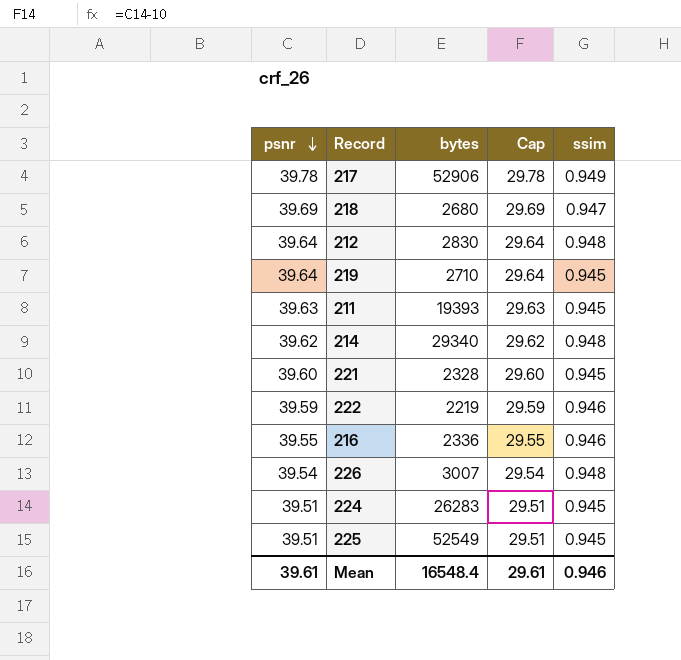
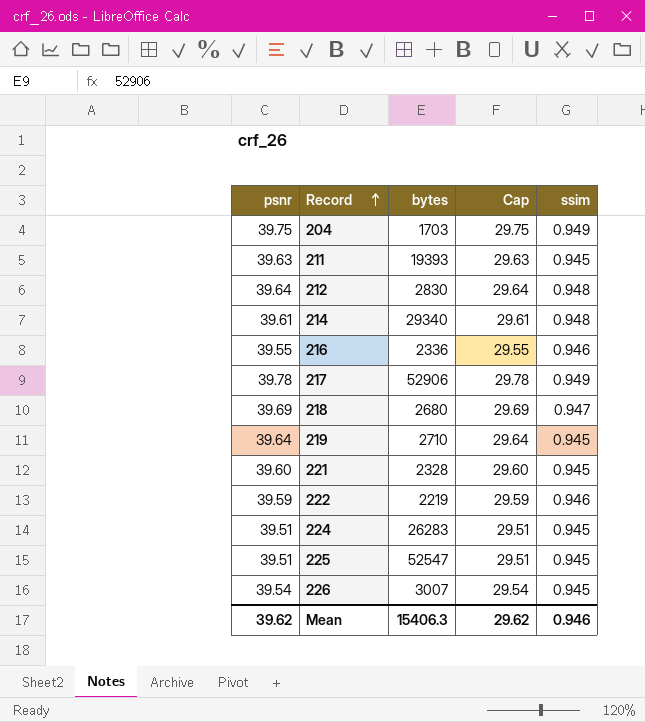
row order: psnr descending -> Record ascending
row 204: none -> 39.75 | 1703 | 29.75 | 0.949
214 | psnr: 39.62 -> 39.61
214 | Cap: 29.62 -> 29.61
225 | bytes: 52549 -> 52547
226 | ssim: 0.948 -> 0.945
Mean | psnr: 39.61 -> 39.62
Mean | bytes: 16548.4 -> 15406.3
Mean | Cap: 29.61 -> 29.62

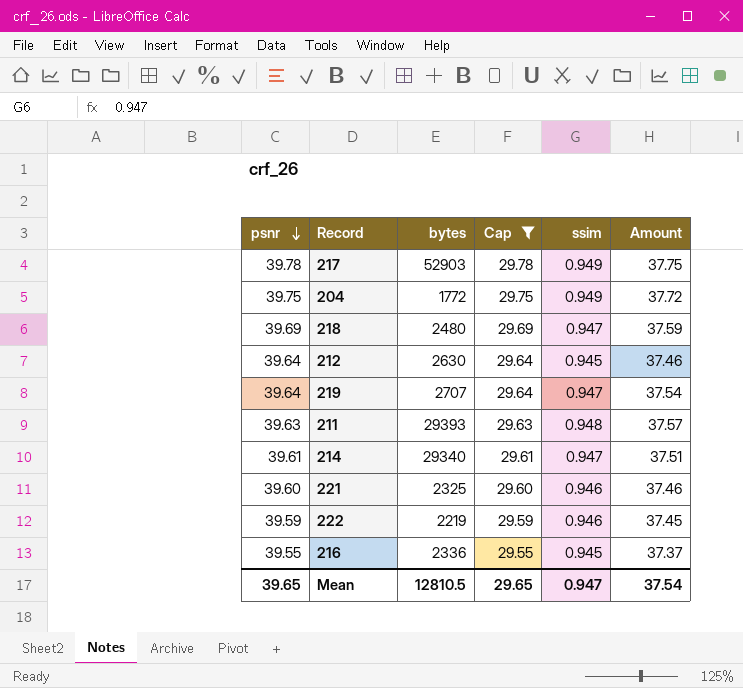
filter: none -> Cap >= 29.55
row order: Record ascending -> psnr descending
column Amount | formula: none -> [psnr] * [ssim]
217 | bytes: 52906 -> 52903
204 | bytes: 1703 -> 1772
218 | bytes: 2680 -> 2480
212 | bytes: 2830 -> 2630
212 | ssim: 0.948 -> 0.945
219 | bytes: 2710 -> 2707
219 | ssim: 0.945 -> 0.947
211 | bytes: 19393 -> 29393
211 | ssim: 0.945 -> 0.948
214 | ssim: 0.948 -> 0.947
221 | bytes: 2328 -> 2325
221 | ssim: 0.945 -> 0.946
216 | ssim: 0.946 -> 0.945
Mean | psnr: 39.62 -> 39.65
Mean | bytes: 15406.3 -> 12810.5
Mean | Cap: 29.62 -> 29.65
Mean | ssim: 0.946 -> 0.947

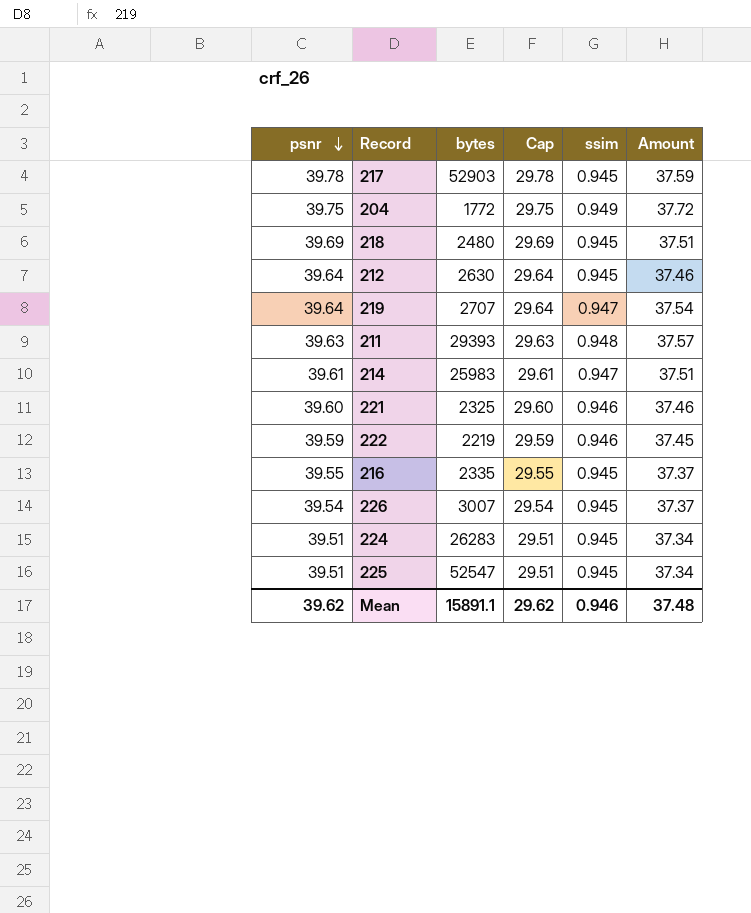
filter: Cap >= 29.55 -> none
217 | ssim: 0.949 -> 0.945
217 | Amount: 37.75 -> 37.59
218 | ssim: 0.947 -> 0.945
218 | Amount: 37.59 -> 37.51
214 | bytes: 29340 -> 25983
216 | bytes: 2336 -> 2335
Mean | psnr: 39.65 -> 39.62
Mean | bytes: 12810.5 -> 15891.1
Mean | Cap: 29.65 -> 29.62
Mean | ssim: 0.947 -> 0.946
Mean | Amount: 37.54 -> 37.48

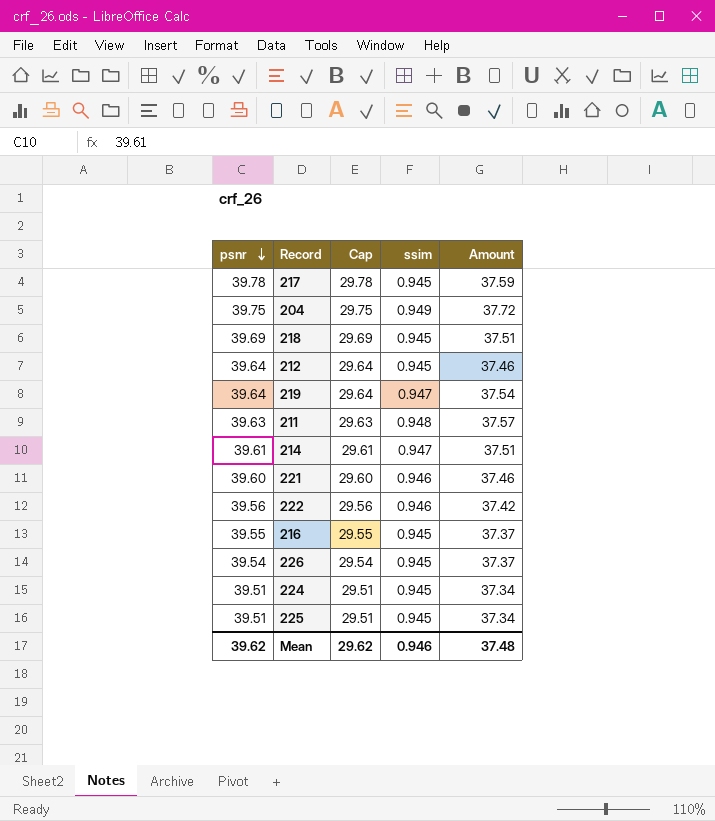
column bytes | position: 3 -> none
222 | psnr: 39.59 -> 39.56
222 | Cap: 29.59 -> 29.56
222 | Amount: 37.45 -> 37.42

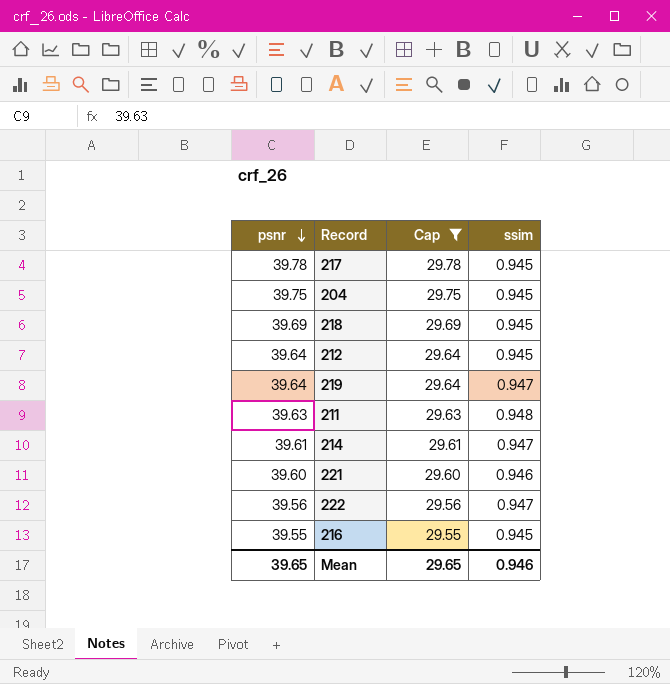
filter: none -> Cap >= 29.55
column Amount | formula: [psnr] * [ssim] -> none
204 | ssim: 0.949 -> 0.945
222 | ssim: 0.946 -> 0.947
Mean | psnr: 39.62 -> 39.65
Mean | Cap: 29.62 -> 29.65

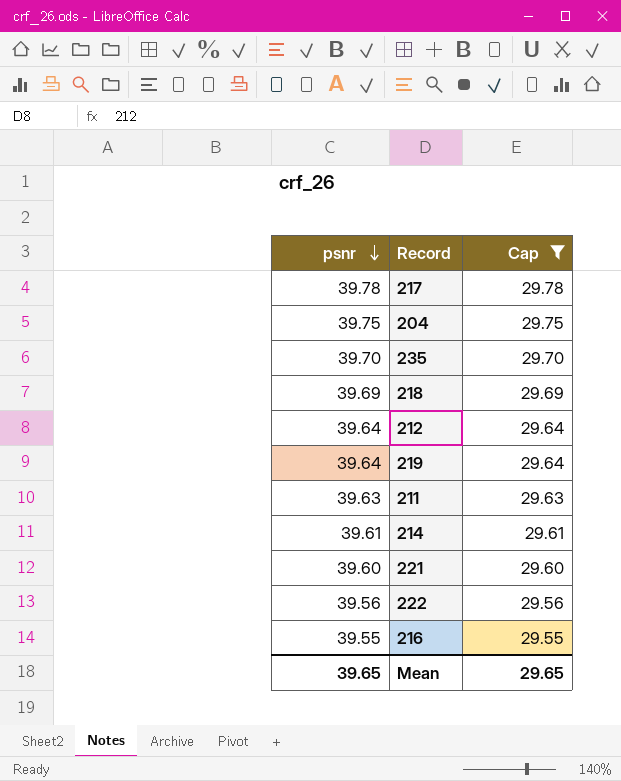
column ssim | position: 4 -> none
row 235: none -> 39.70 | 29.70

